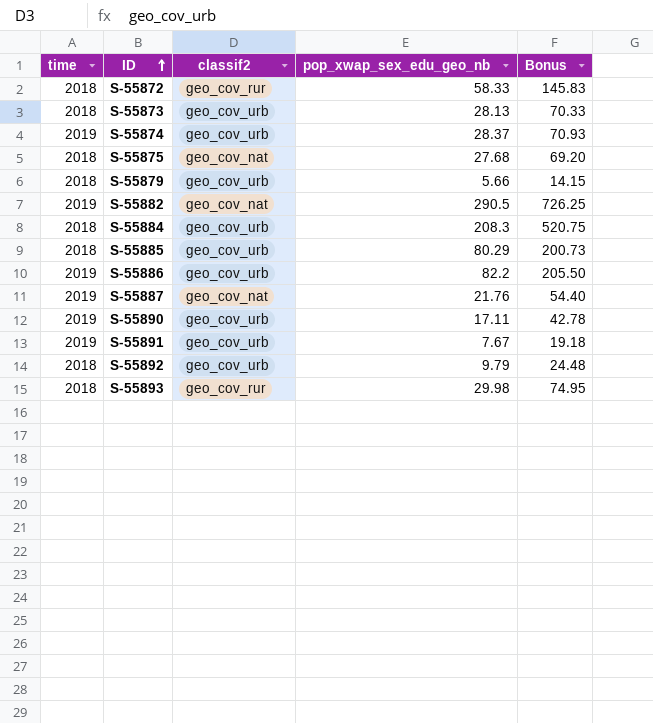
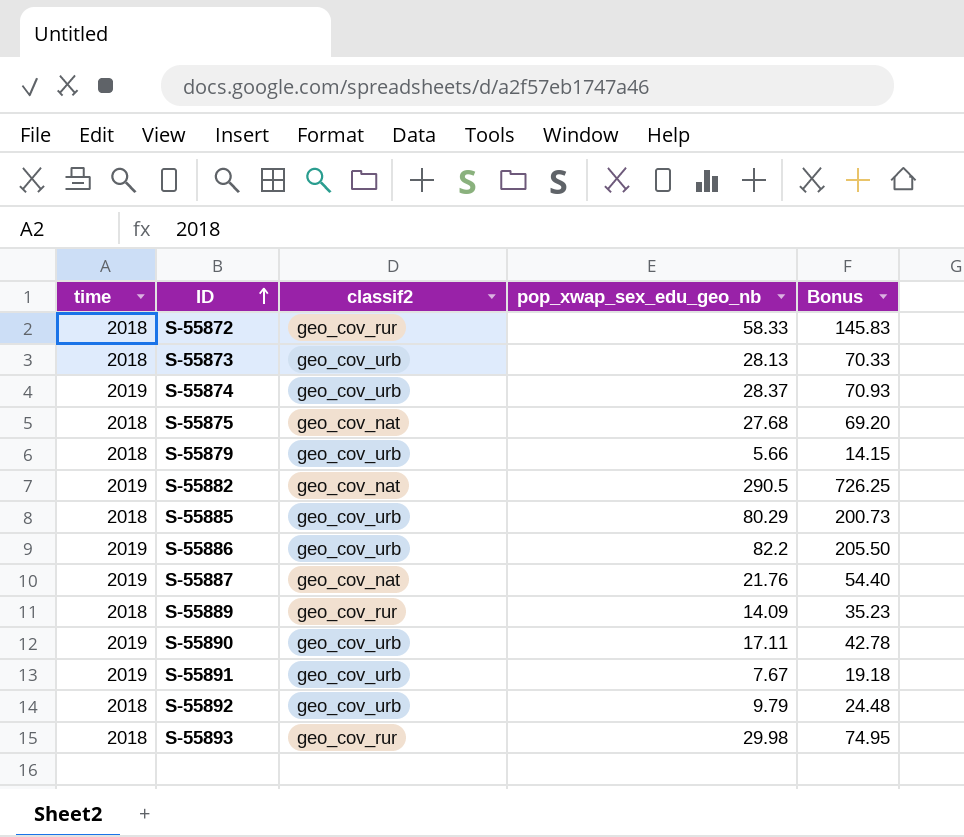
row S-55884: 2018 | geo_cov_urb | 208.3 | 520.75 -> none
row S-55889: none -> 2018 | geo_cov_rur | 14.09 | 35.23

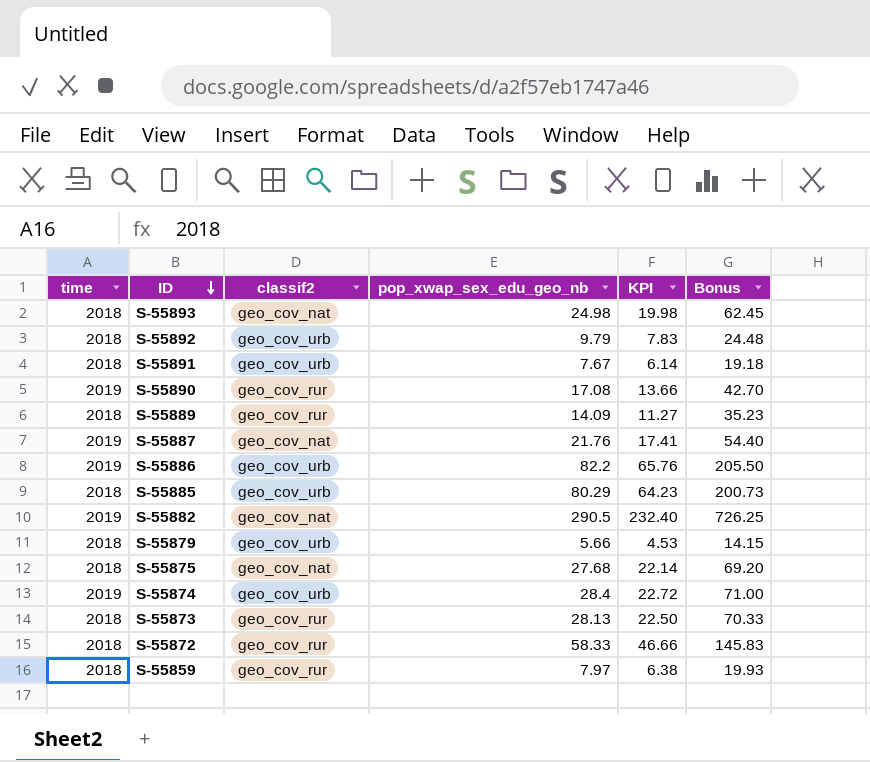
row order: ID ascending -> ID descending
column KPI | formula: none -> [pop_xwap_sex_edu_geo_nb] * 0.8
S-55893 | classif2: geo_cov_rur -> geo_cov_nat
S-55893 | pop_xwap_sex_edu_geo_nb: 29.98 -> 24.98
S-55893 | Bonus: 74.95 -> 62.45
S-55891 | time: 2019 -> 2018
S-55890 | classif2: geo_cov_urb -> geo_cov_rur
S-55890 | pop_xwap_sex_edu_geo_nb: 17.11 -> 17.08
S-55890 | Bonus: 42.78 -> 42.70
S-55874 | pop_xwap_sex_edu_geo_nb: 28.37 -> 28.4
S-55874 | Bonus: 70.93 -> 71.00
S-55873 | classif2: geo_cov_urb -> geo_cov_rur
row S-55859: none -> 2018 | geo_cov_rur | 7.97 | 6.38 | 19.93

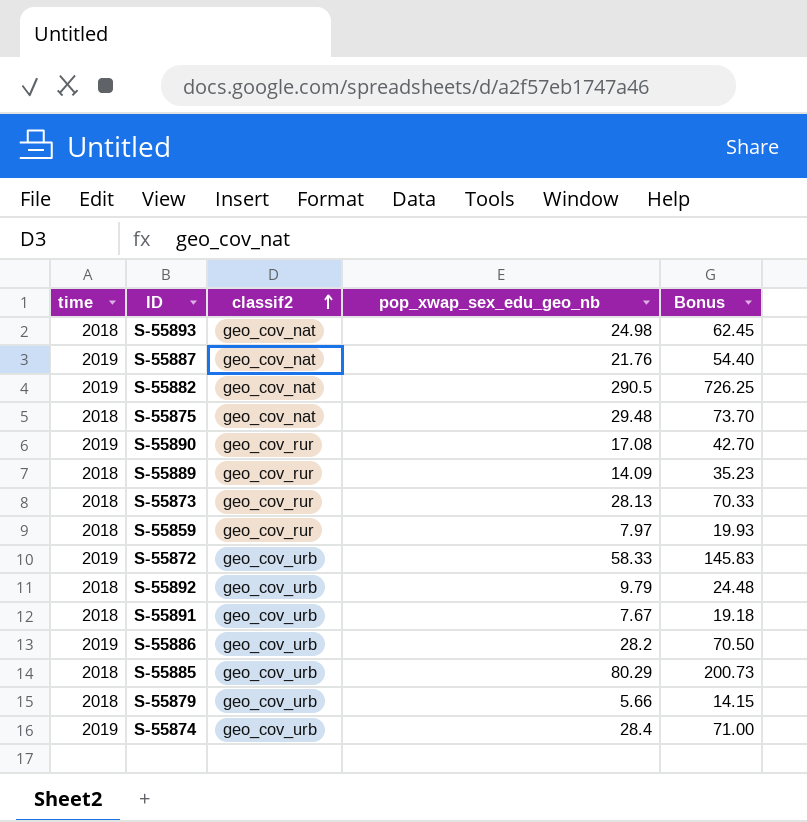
row order: ID descending -> classif2 ascending
column KPI | formula: [pop_xwap_sex_edu_geo_nb] * 0.8 -> none
S-55875 | pop_xwap_sex_edu_geo_nb: 27.68 -> 29.48
S-55875 | Bonus: 69.20 -> 73.70
S-55872 | time: 2018 -> 2019
S-55872 | classif2: geo_cov_rur -> geo_cov_urb
S-55886 | pop_xwap_sex_edu_geo_nb: 82.2 -> 28.2
S-55886 | Bonus: 205.50 -> 70.50

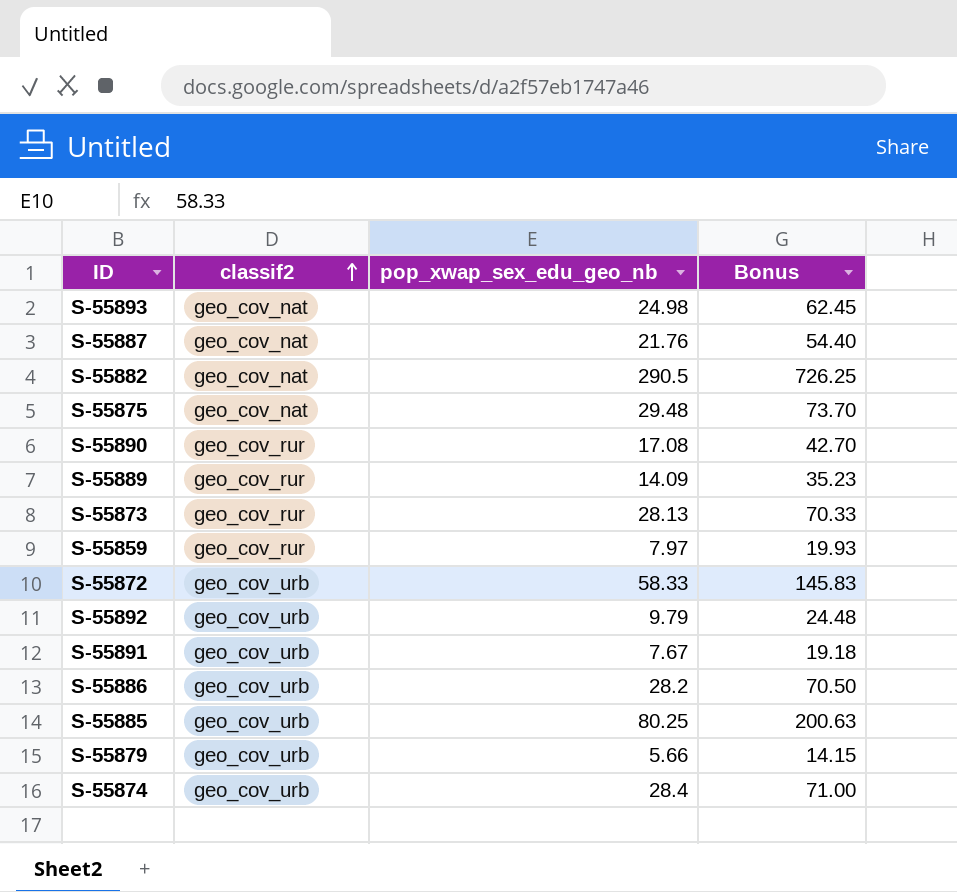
column time | position: 1 -> none
S-55885 | pop_xwap_sex_edu_geo_nb: 80.29 -> 80.25
S-55885 | Bonus: 200.73 -> 200.63

